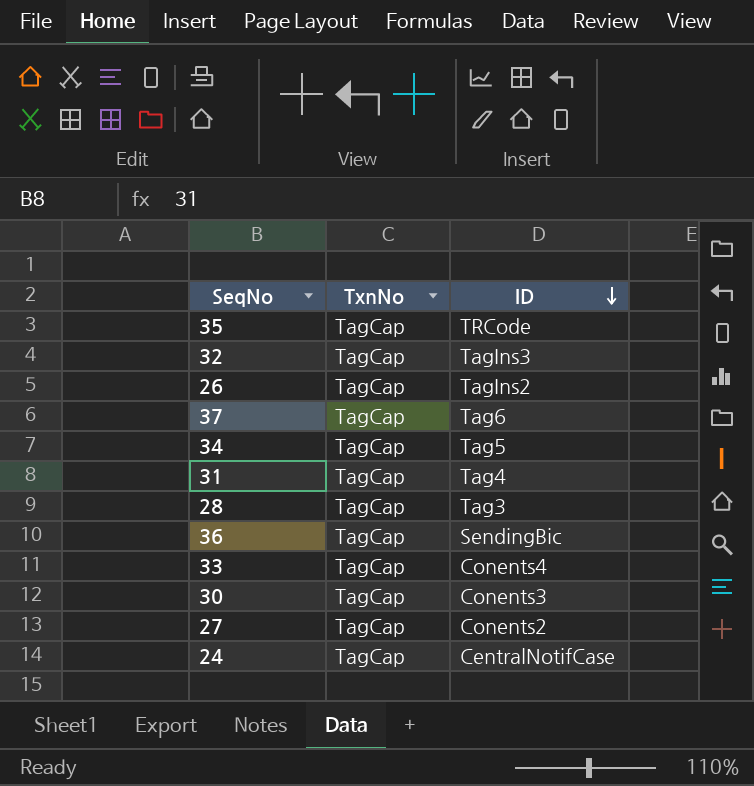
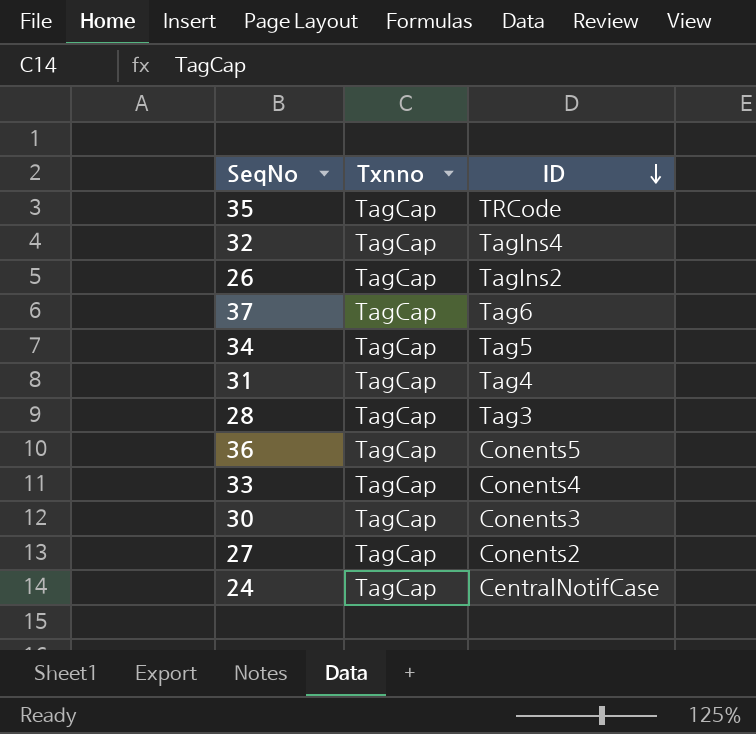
column name: TxnNo -> Txnno
32 | ID: TagIns3 -> TagIns4
36 | ID: SendingBic -> Conents5

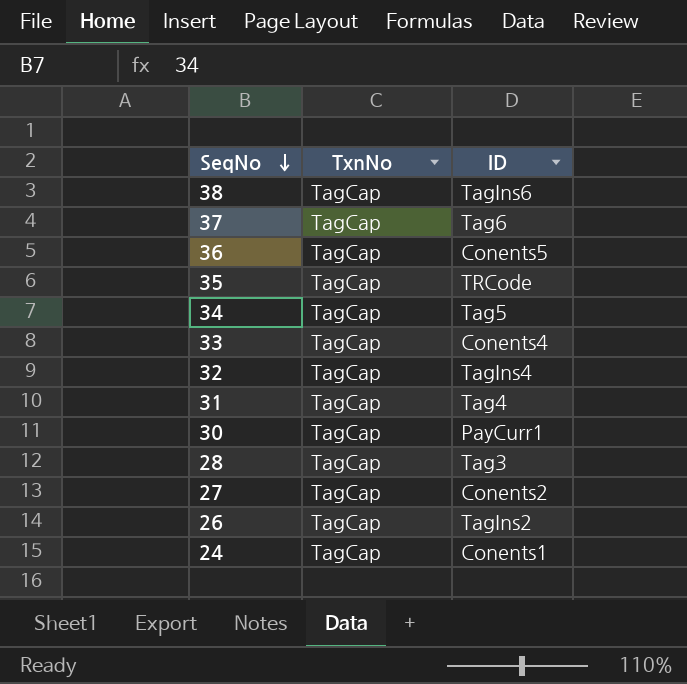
row order: ID descending -> SeqNo descending
column name: Txnno -> TxnNo
row 38: none -> TagCap | TagIns6
30 | ID: Conents3 -> PayCurr1
24 | ID: CentralNotifCase -> Conents1

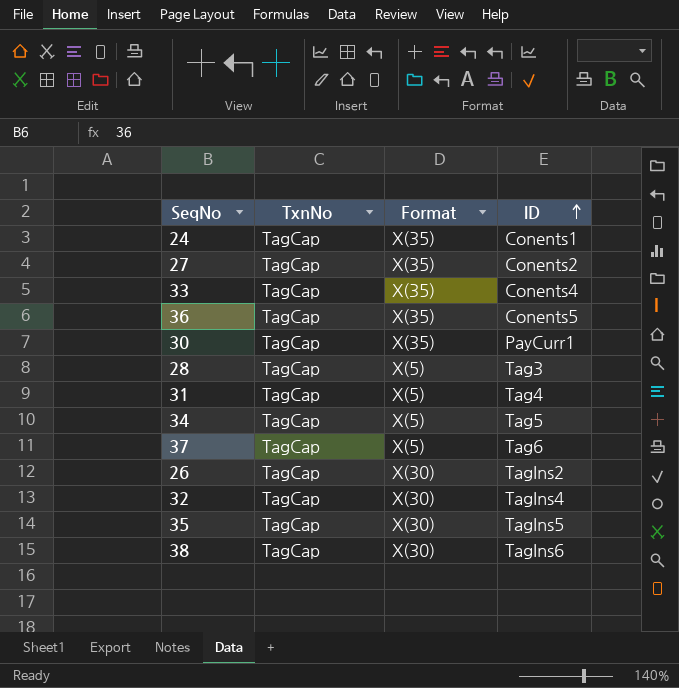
row order: SeqNo descending -> ID ascending
column Format | position: none -> 3
35 | ID: TRCode -> TagIns5

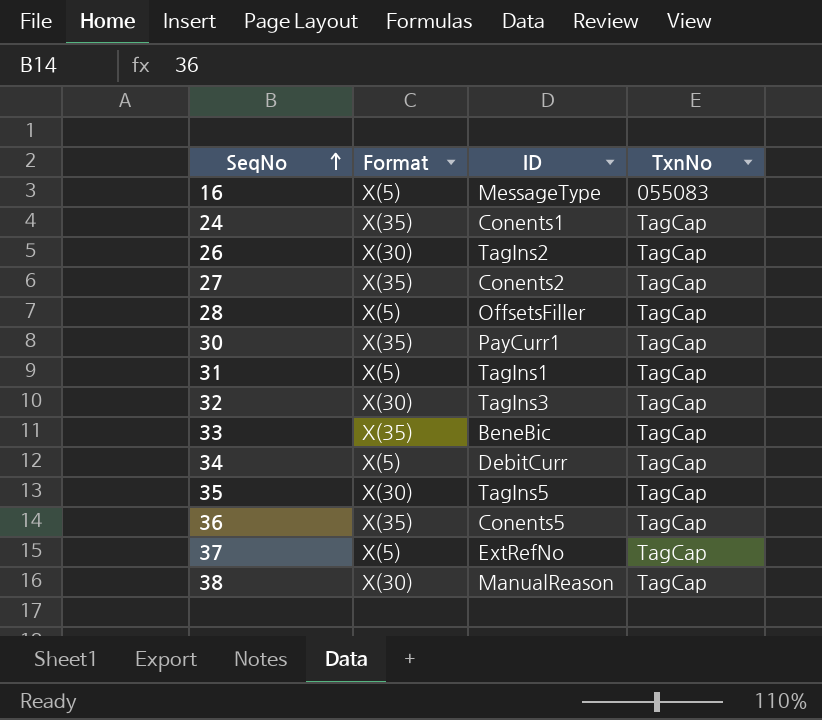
row order: ID ascending -> SeqNo ascending
column TxnNo | position: 2 -> 4
row 16: none -> X(5) | MessageType | 055083
28 | ID: Tag3 -> OffsetsFiller
31 | ID: Tag4 -> TagIns1
32 | ID: TagIns4 -> TagIns3
33 | ID: Conents4 -> BeneBic
34 | ID: Tag5 -> DebitCurr
37 | ID: Tag6 -> ExtRefNo
38 | ID: TagIns6 -> ManualReason

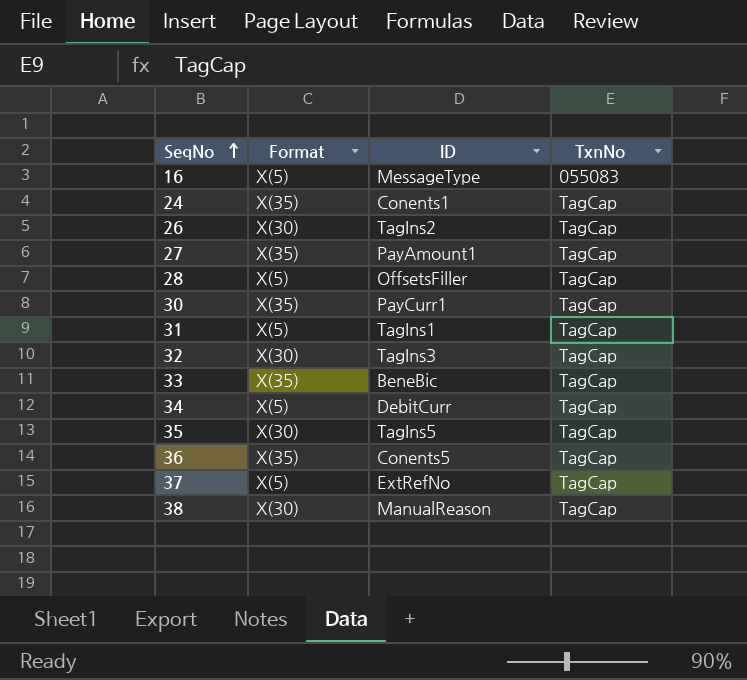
27 | ID: Conents2 -> PayAmount1

